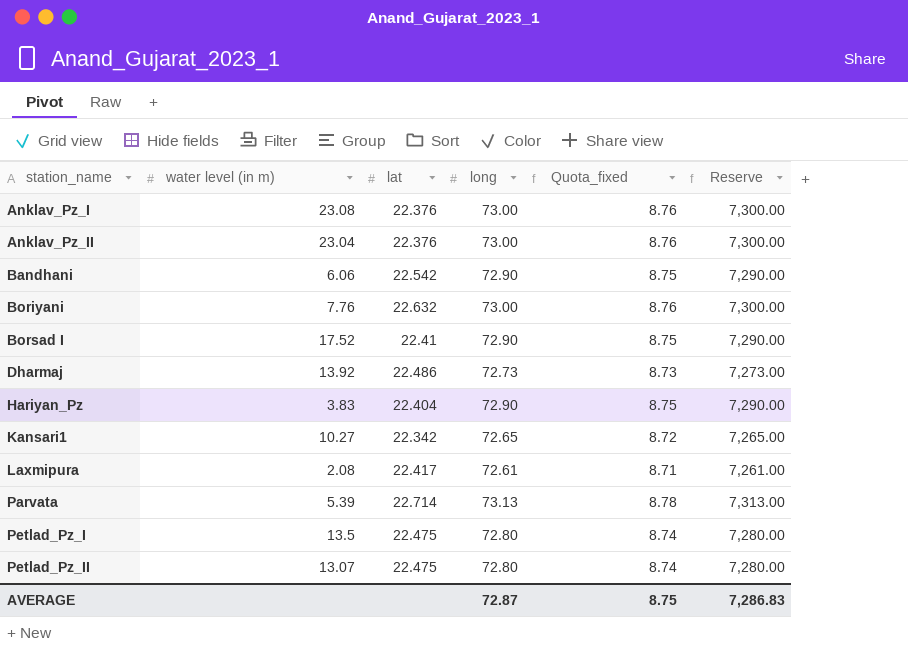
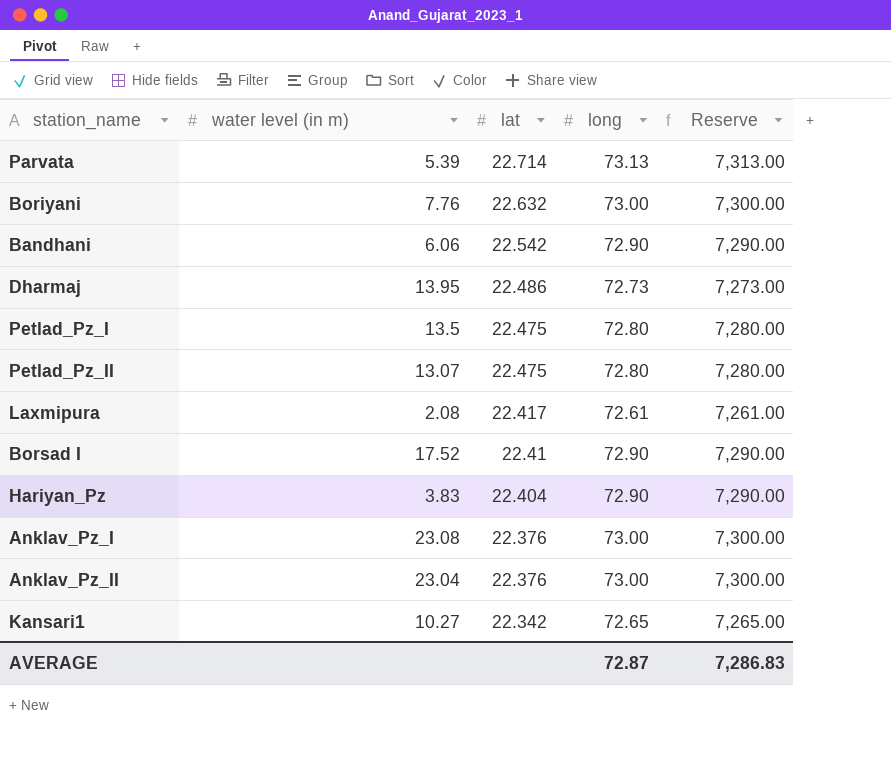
row order: station_name ascending -> lat descending
column Quota_fixed | formula: [long] * 0.12 -> none
Dharmaj | water level (in m): 13.92 -> 13.95

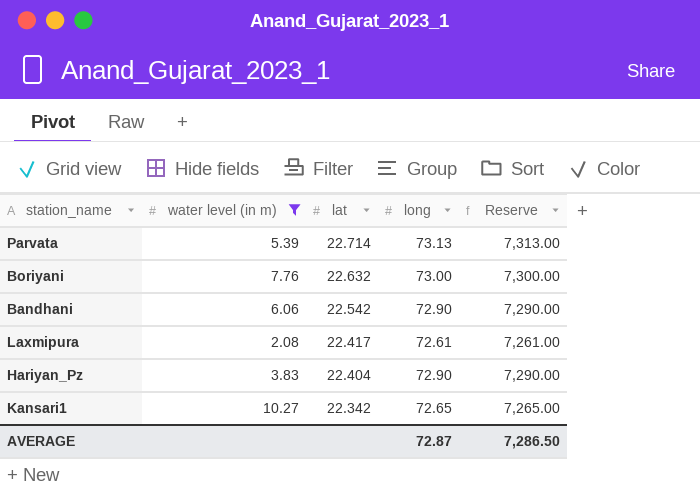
filter: none -> water level (in m) <= 10.27
AVERAGE | Reserve: 7,286.83 -> 7,286.50

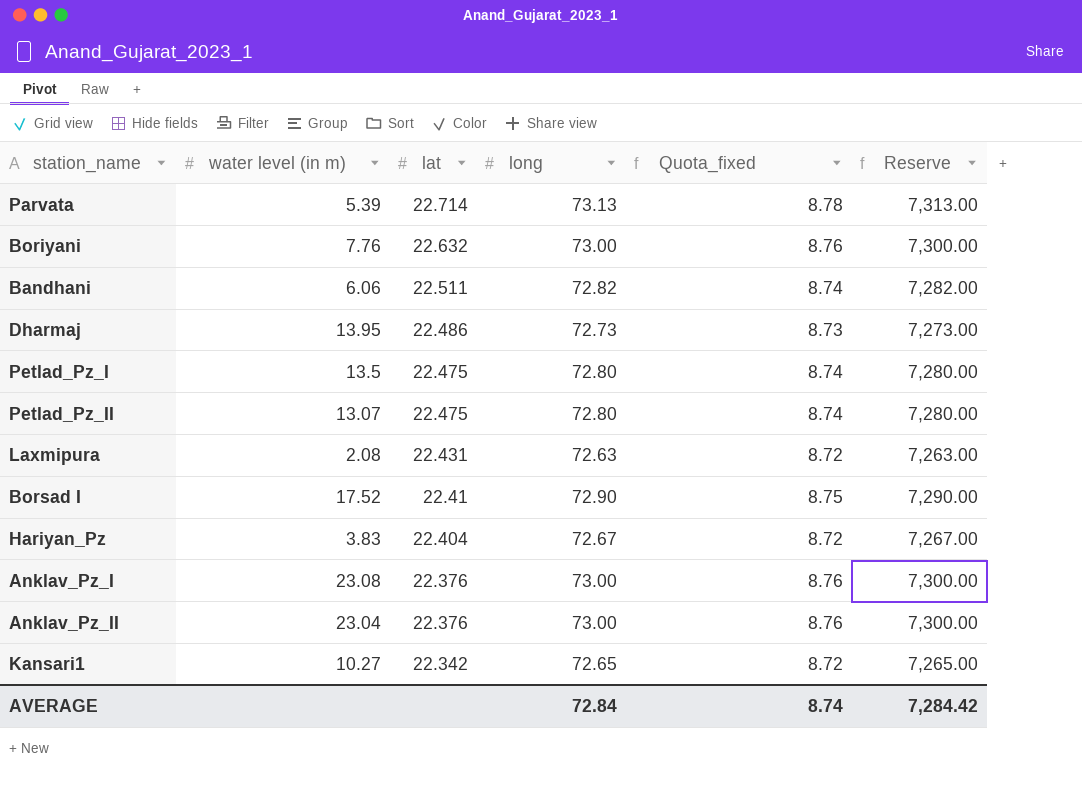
filter: water level (in m) <= 10.27 -> none
column Quota_fixed | formula: none -> [long] * 0.12
Bandhani | lat: 22.542 -> 22.511
Bandhani | long: 72.90 -> 72.82
Bandhani | Reserve: 7,290.00 -> 7,282.00
Laxmipura | lat: 22.417 -> 22.431
Laxmipura | long: 72.61 -> 72.63
Laxmipura | Reserve: 7,261.00 -> 7,263.00
Hariyan_Pz | long: 72.90 -> 72.67
Hariyan_Pz | Reserve: 7,290.00 -> 7,267.00
AVERAGE | long: 72.87 -> 72.84
AVERAGE | Reserve: 7,286.50 -> 7,284.42

